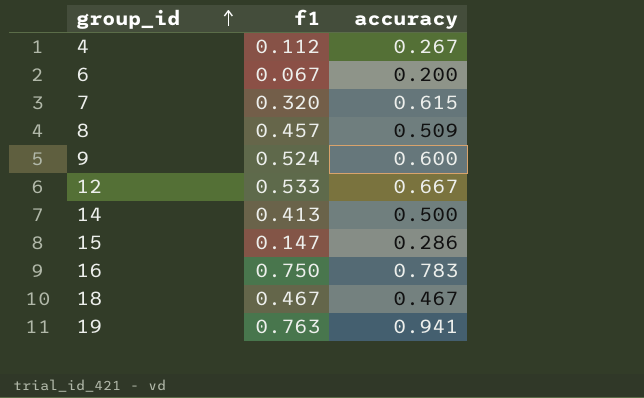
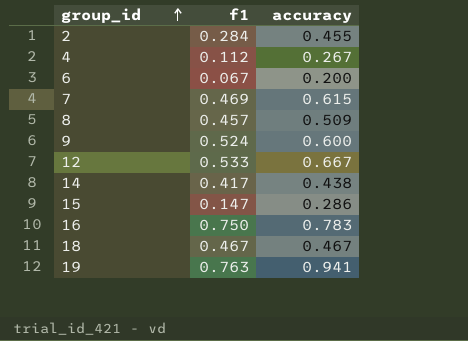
row 2: none -> 0.284 | 0.455
7 | f1: 0.320 -> 0.469
14 | f1: 0.413 -> 0.417
14 | accuracy: 0.500 -> 0.438

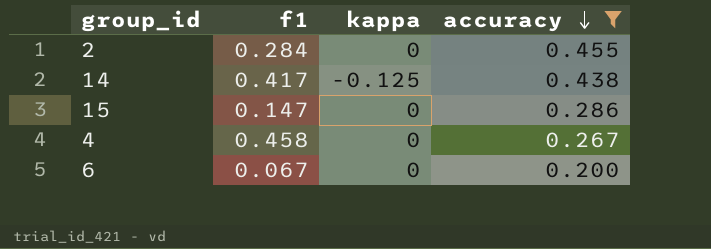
filter: none -> accuracy <= 0.455
row order: group_id ascending -> accuracy descending
column kappa | position: none -> 3
4 | f1: 0.112 -> 0.458

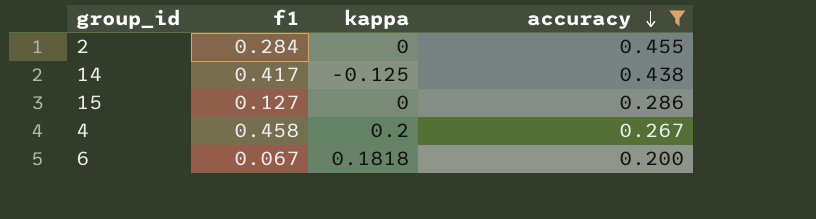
15 | f1: 0.147 -> 0.127
4 | kappa: 0 -> 0.2
6 | kappa: 0 -> 0.1818

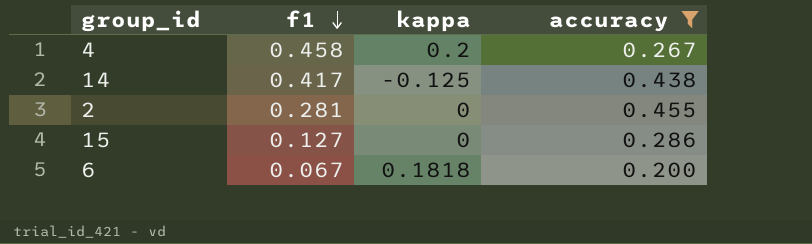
row order: accuracy descending -> f1 descending
2 | f1: 0.284 -> 0.281

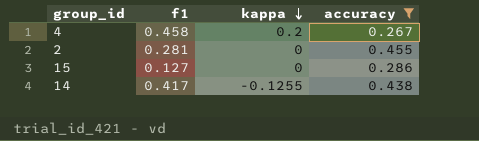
row order: f1 descending -> kappa descending
row 6: 0.067 | 0.1818 | 0.200 -> none
14 | kappa: -0.125 -> -0.1255

